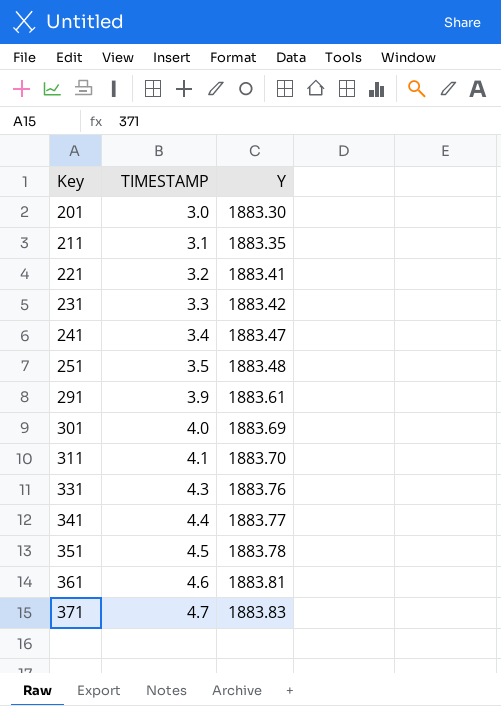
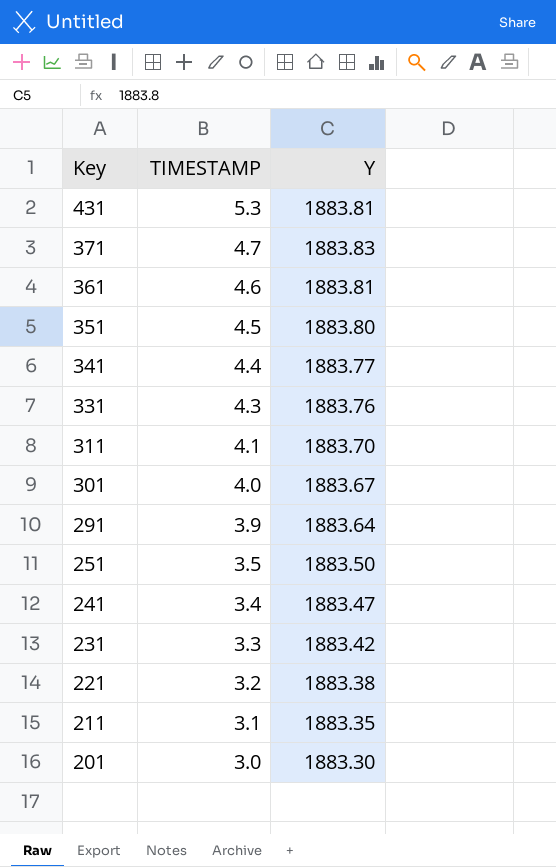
row order: Key ascending -> Key descending
row 431: none -> 5.3 | 1883.81
351 | Y: 1883.78 -> 1883.80
301 | Y: 1883.69 -> 1883.67
291 | Y: 1883.61 -> 1883.64
251 | Y: 1883.48 -> 1883.50
221 | Y: 1883.41 -> 1883.38

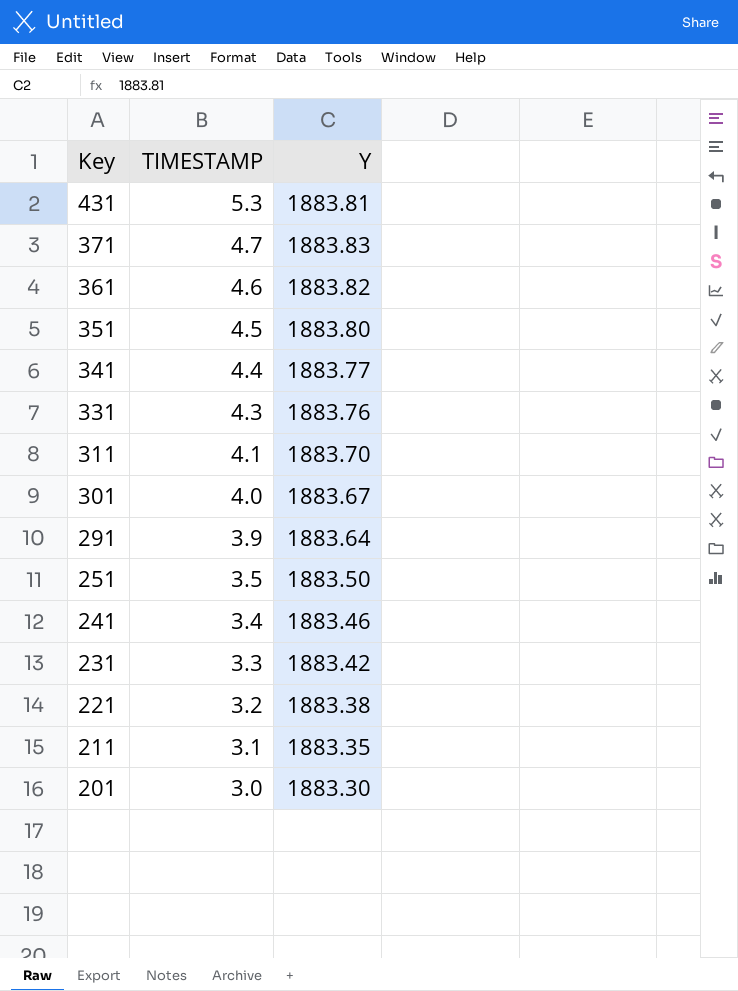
361 | Y: 1883.81 -> 1883.82
241 | Y: 1883.47 -> 1883.46

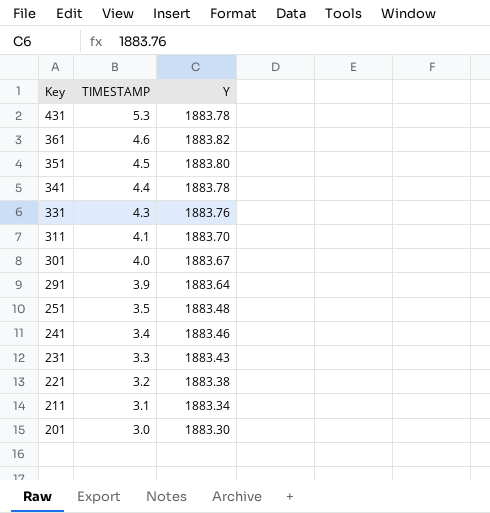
row 371: 4.7 | 1883.83 -> none
431 | Y: 1883.81 -> 1883.78
341 | Y: 1883.77 -> 1883.78
251 | Y: 1883.50 -> 1883.48
231 | Y: 1883.42 -> 1883.43
211 | Y: 1883.35 -> 1883.34

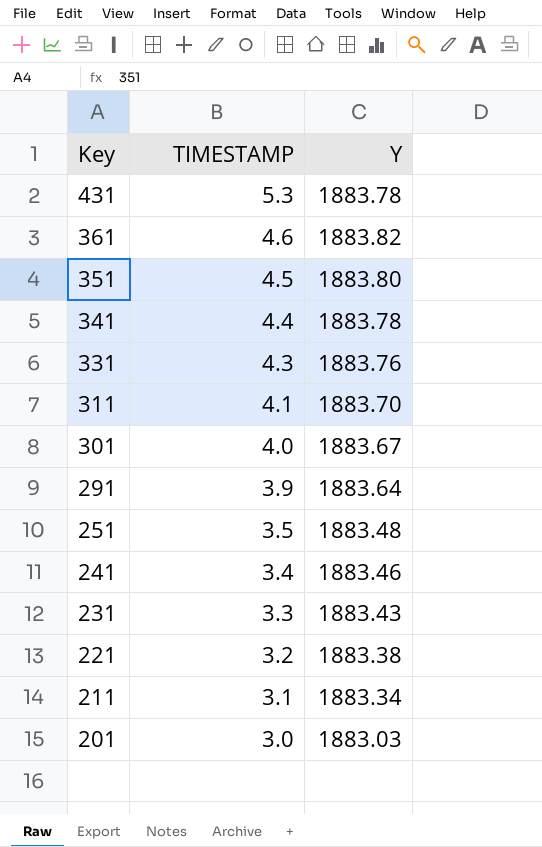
201 | Y: 1883.30 -> 1883.03

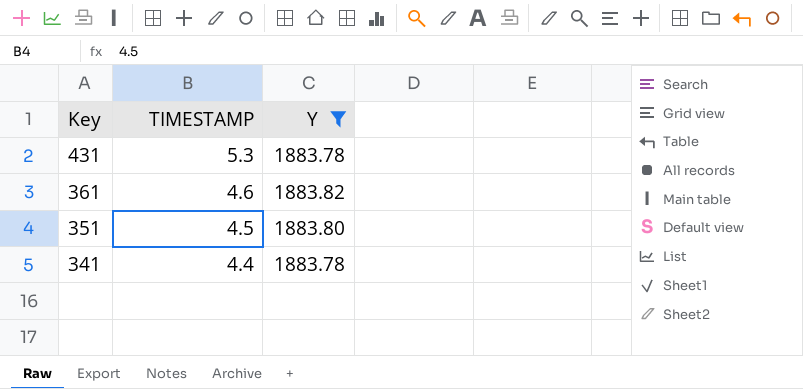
filter: none -> Y >= 1883.78

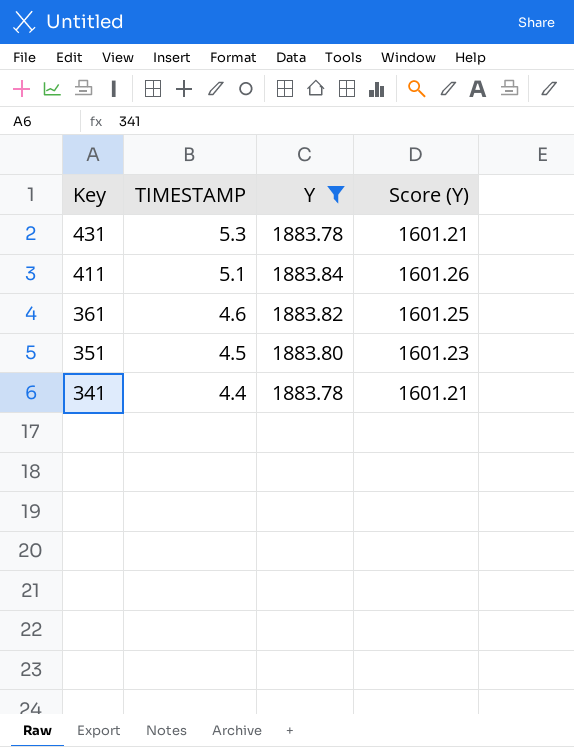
column Score (Y) | formula: none -> [Y] * 0.85
row 411: none -> 5.1 | 1883.84 | 1601.26

